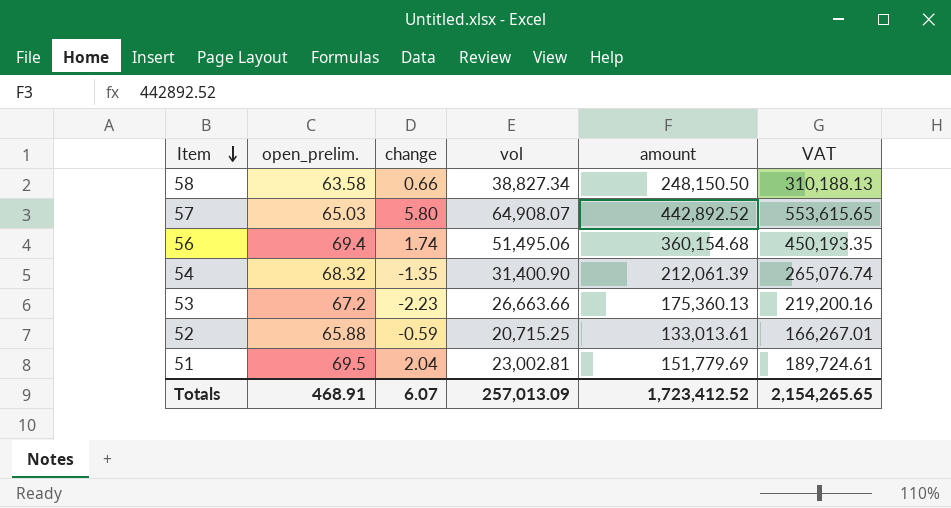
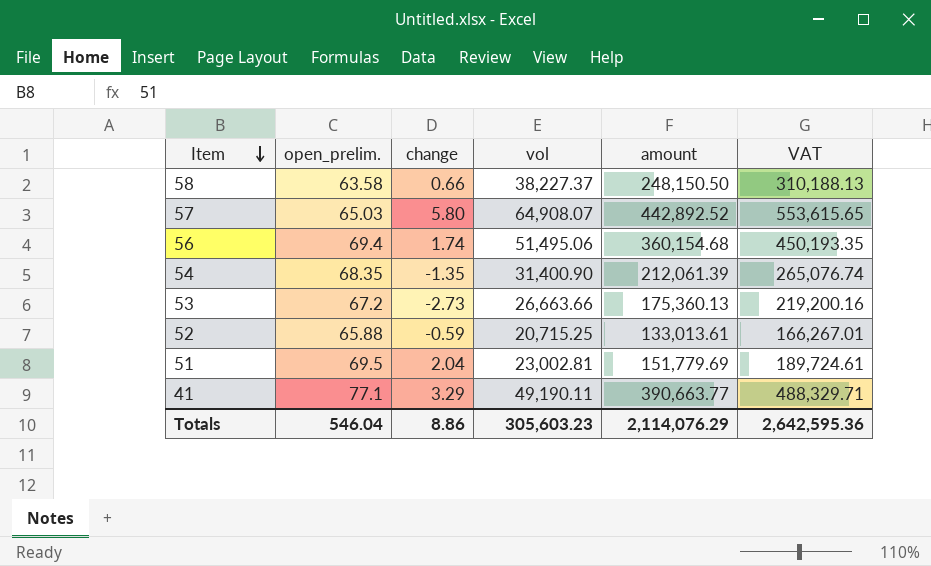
58 | vol: 38,827.34 -> 38,227.37
54 | open_prelim.: 68.32 -> 68.35
53 | change: -2.23 -> -2.73
row 41: none -> 77.1 | 3.29 | 49,190.11 | 390,663.77 | 488,329.71
Totals | open_prelim.: 468.91 -> 546.04
Totals | change: 6.07 -> 8.86
Totals | vol: 257,013.09 -> 305,603.23
Totals | amount: 1,723,412.52 -> 2,114,076.29
Totals | VAT: 2,154,265.65 -> 2,642,595.36

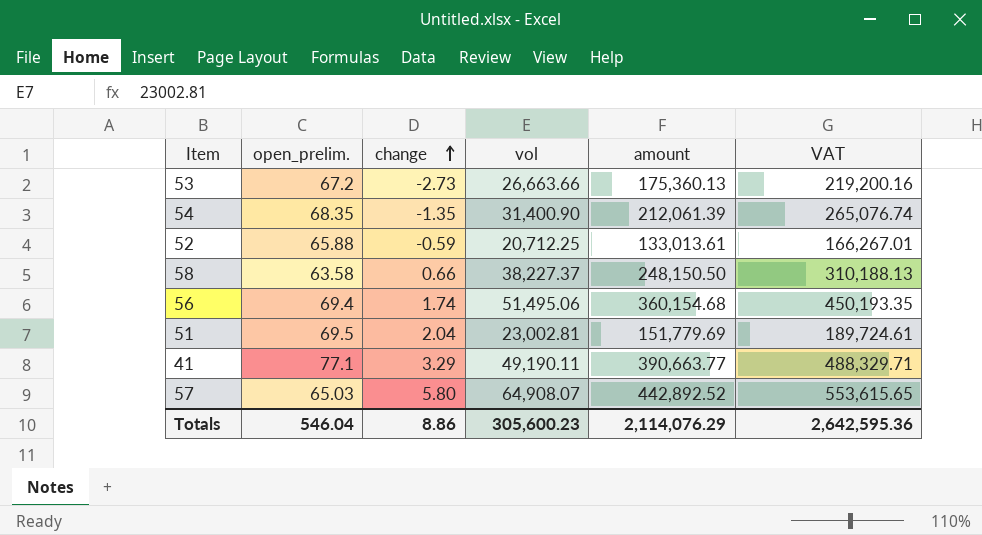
row order: Item descending -> change ascending
52 | vol: 20,715.25 -> 20,712.25
Totals | vol: 305,603.23 -> 305,600.23

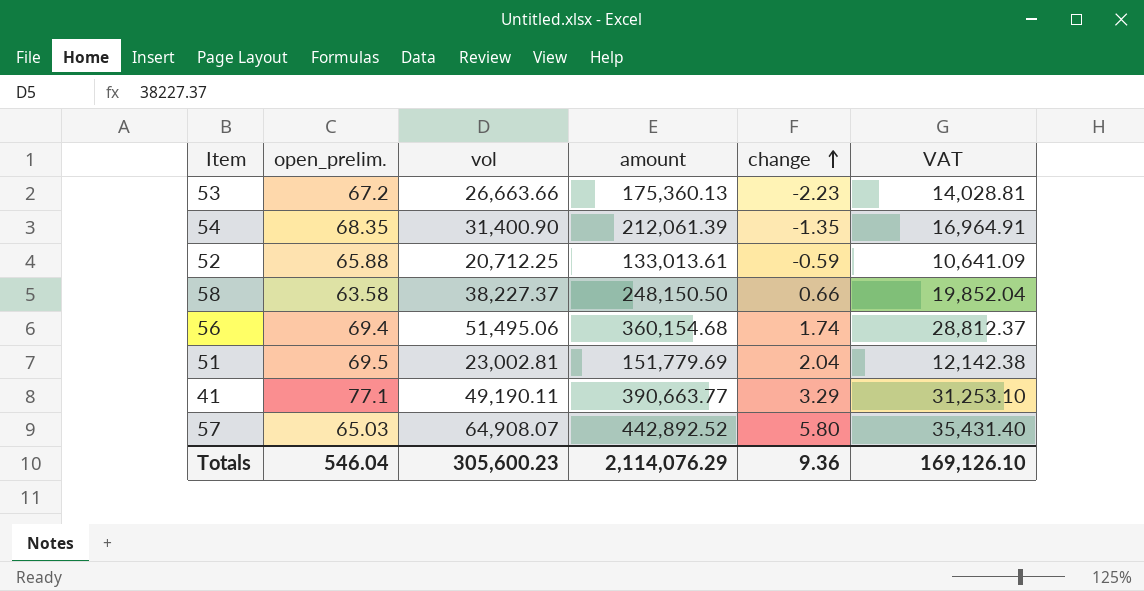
column change | position: 3 -> 5
column VAT | formula: [amount] * 1.25 -> [amount] * 0.08
53 | change: -2.73 -> -2.23
Totals | change: 8.86 -> 9.36
Totals | VAT: 2,642,595.36 -> 169,126.10

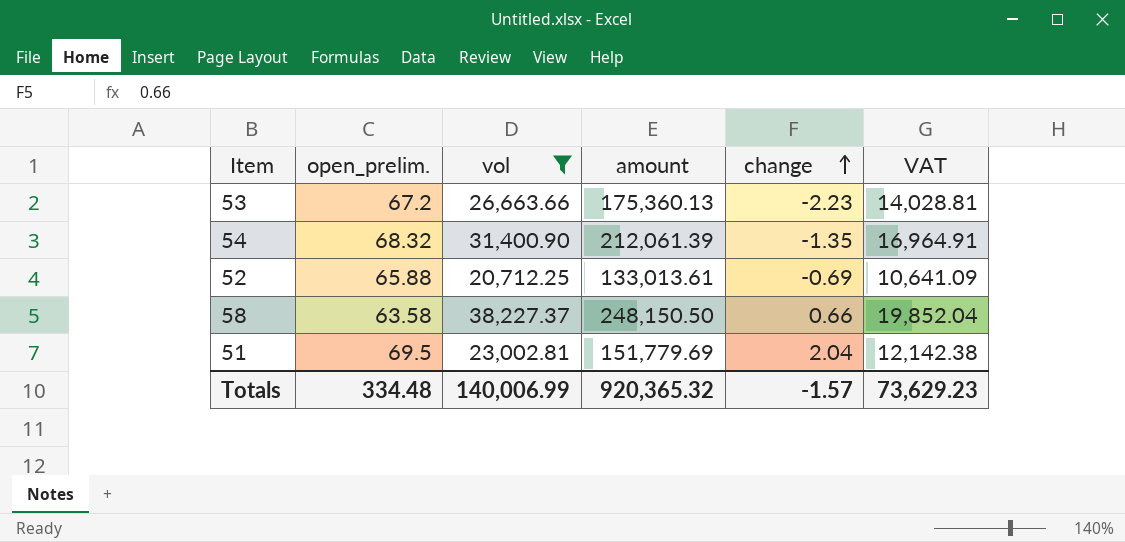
filter: none -> vol <= 38,227.37
54 | open_prelim.: 68.35 -> 68.32
52 | change: -0.59 -> -0.69
Totals | open_prelim.: 546.04 -> 334.48
Totals | vol: 305,600.23 -> 140,006.99
Totals | amount: 2,114,076.29 -> 920,365.32
Totals | change: 9.36 -> -1.57
Totals | VAT: 169,126.10 -> 73,629.23

